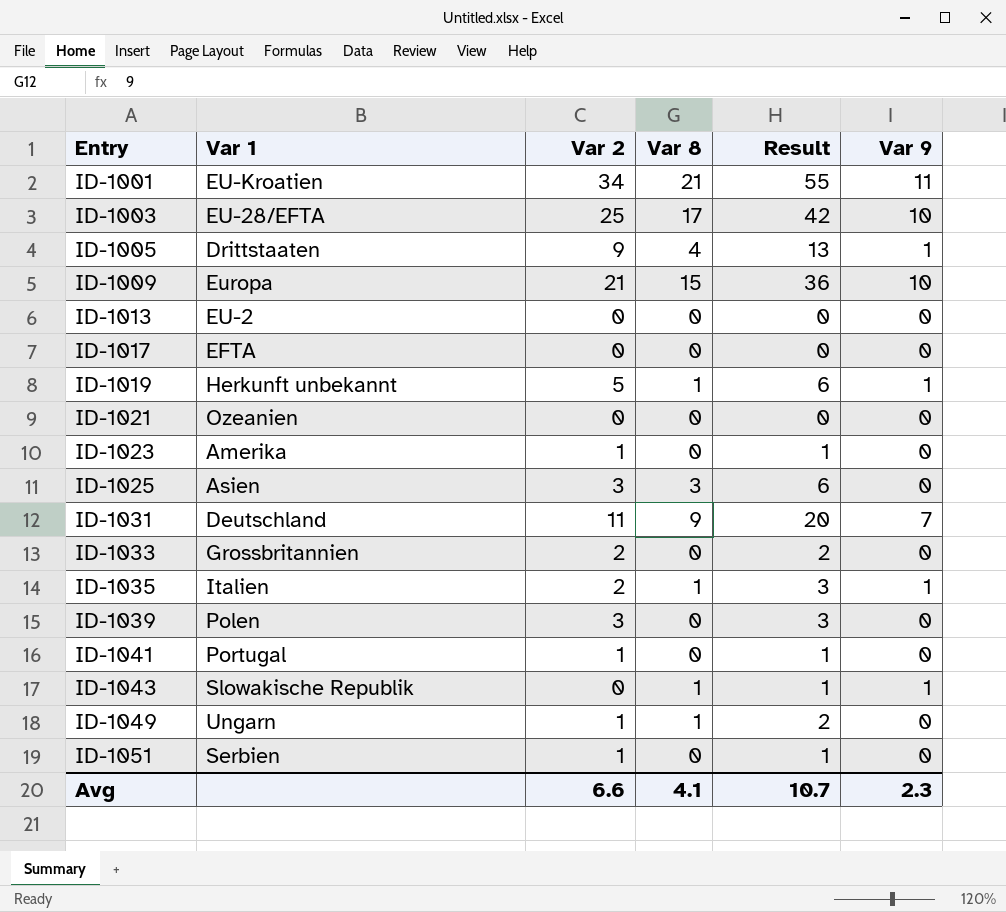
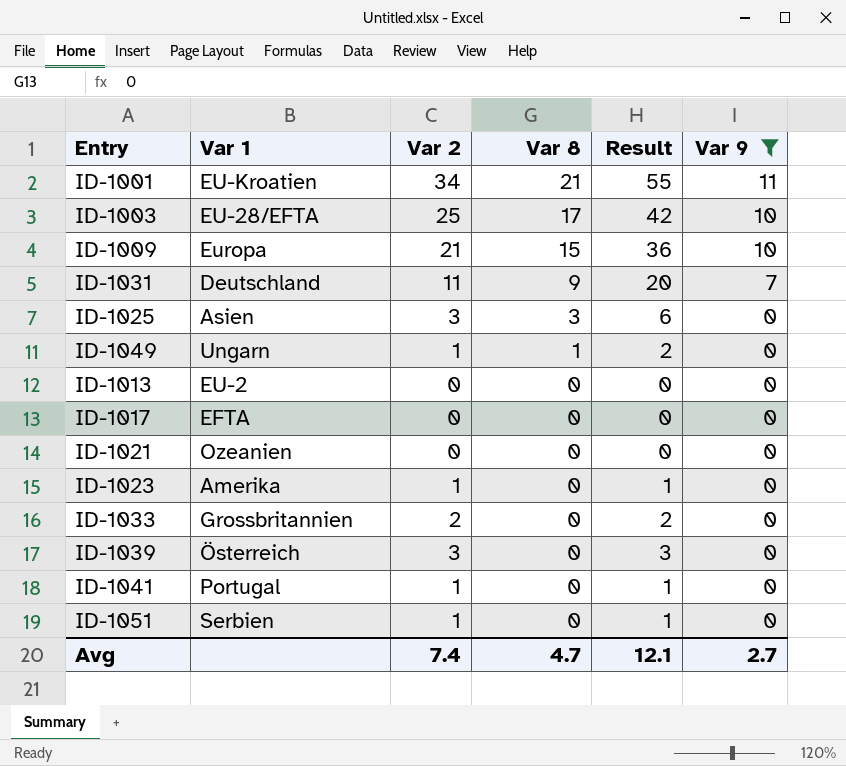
filter: none -> Var 9 != 1
row order: Entry ascending -> Var 8 descending
ID-1039 | Var 1: Polen -> Österreich
Avg | Var 2: 6.6 -> 7.4
Avg | Var 8: 4.1 -> 4.7
Avg | Result: 10.7 -> 12.1
Avg | Var 9: 2.3 -> 2.7

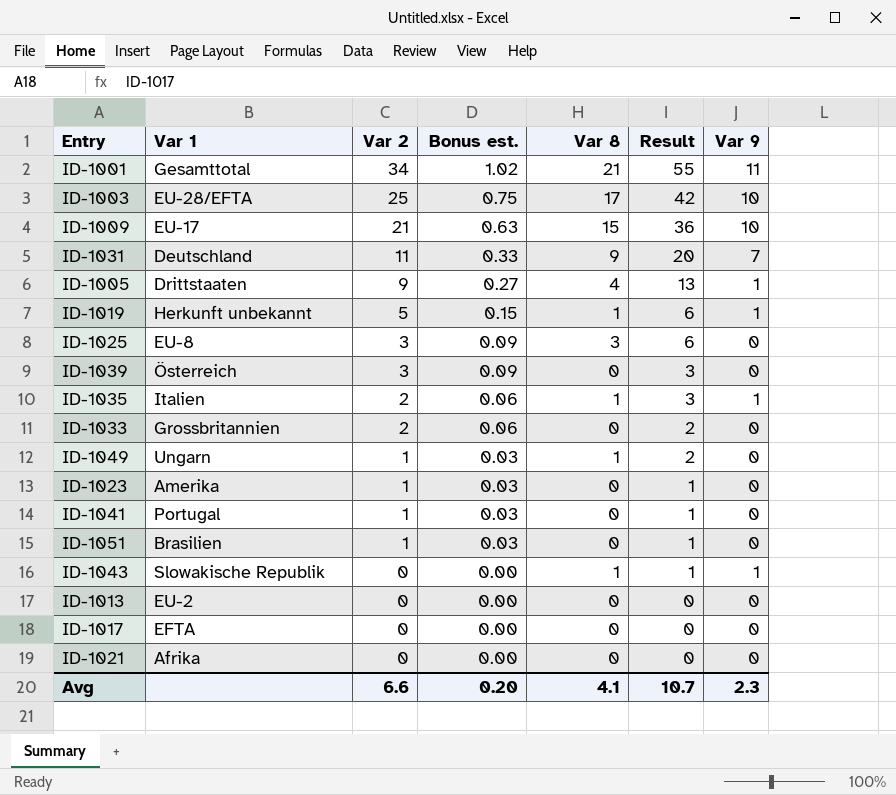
filter: Var 9 != 1 -> none
row order: Var 8 descending -> Var 2 descending
column Bonus est. | formula: none -> [Var 2] * 0.03
ID-1001 | Var 1: EU-Kroatien -> Gesamttotal
ID-1009 | Var 1: Europa -> EU-17
ID-1025 | Var 1: Asien -> EU-8
ID-1051 | Var 1: Serbien -> Brasilien
ID-1021 | Var 1: Ozeanien -> Afrika
Avg | Var 2: 7.4 -> 6.6
Avg | Var 8: 4.7 -> 4.1
Avg | Result: 12.1 -> 10.7
Avg | Var 9: 2.7 -> 2.3

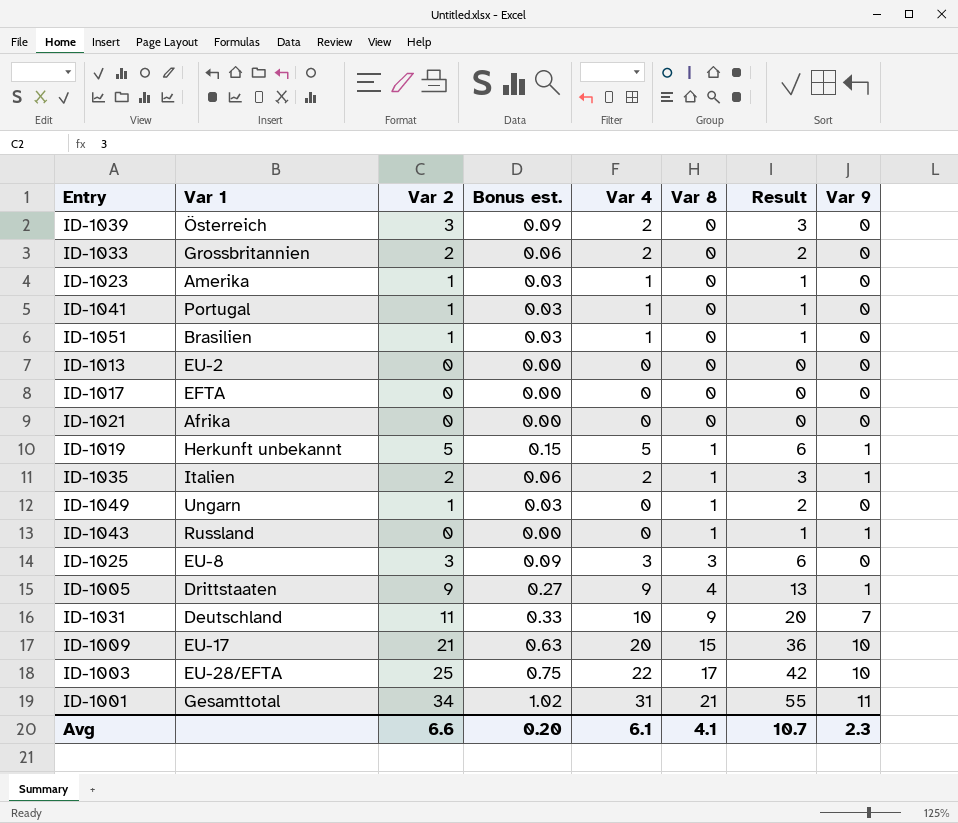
row order: Var 2 descending -> Var 8 ascending
column Var 4 | position: none -> 5
ID-1043 | Var 1: Slowakische Republik -> Russland

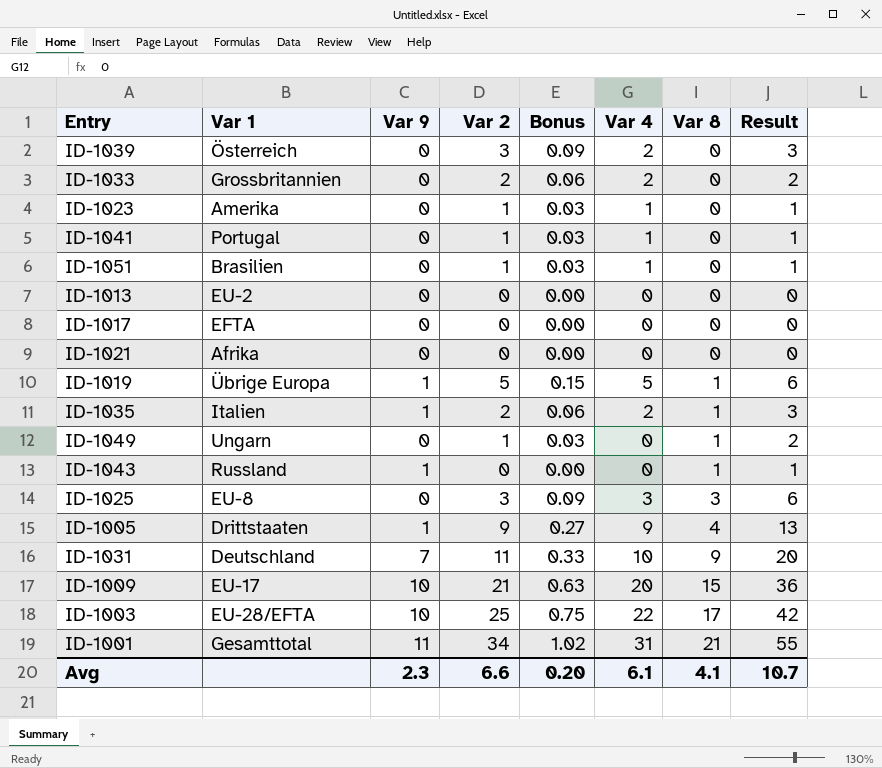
column Var 9 | position: 8 -> 3
column name: Bonus est. -> Bonus
ID-1019 | Var 1: Herkunft unbekannt -> Übrige Europa

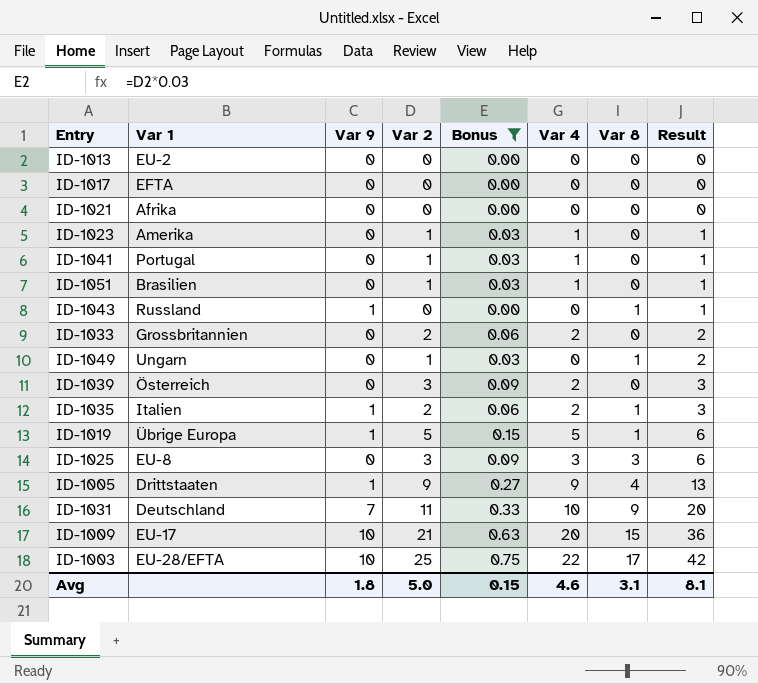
filter: none -> Bonus != 1.02
row order: Var 8 ascending -> Result ascending
Avg | Var 9: 2.3 -> 1.8
Avg | Var 2: 6.6 -> 5.0
Avg | Bonus: 0.20 -> 0.15
Avg | Var 4: 6.1 -> 4.6
Avg | Var 8: 4.1 -> 3.1
Avg | Result: 10.7 -> 8.1

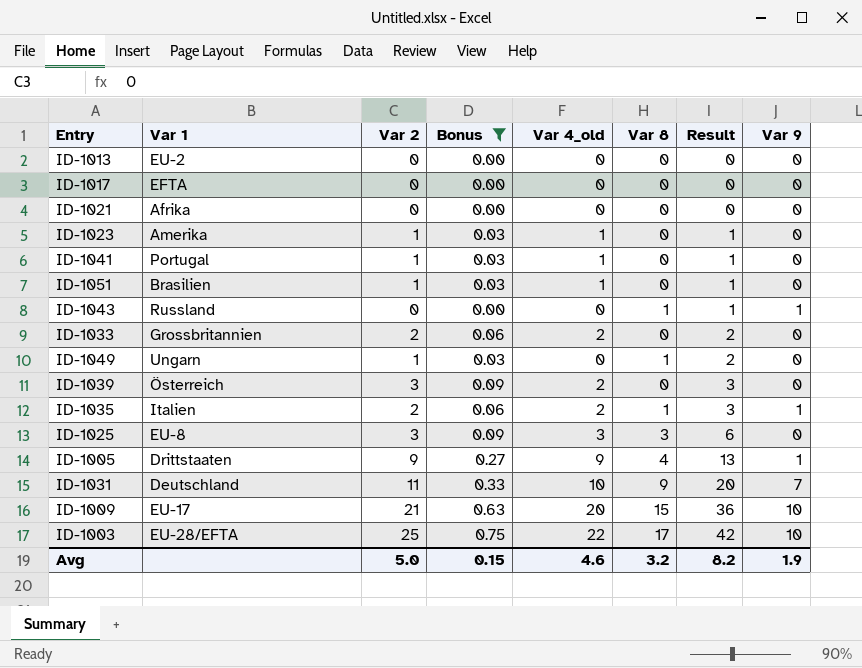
column name: Var 4 -> Var 4_old
column Var 9 | position: 3 -> 8
row ID-1019: Übrige Europa | 1 | 5 | 0.15 | 5 | 1 | 6 -> none
Avg | Var 8: 3.1 -> 3.2
Avg | Result: 8.1 -> 8.2
Avg | Var 9: 1.8 -> 1.9

